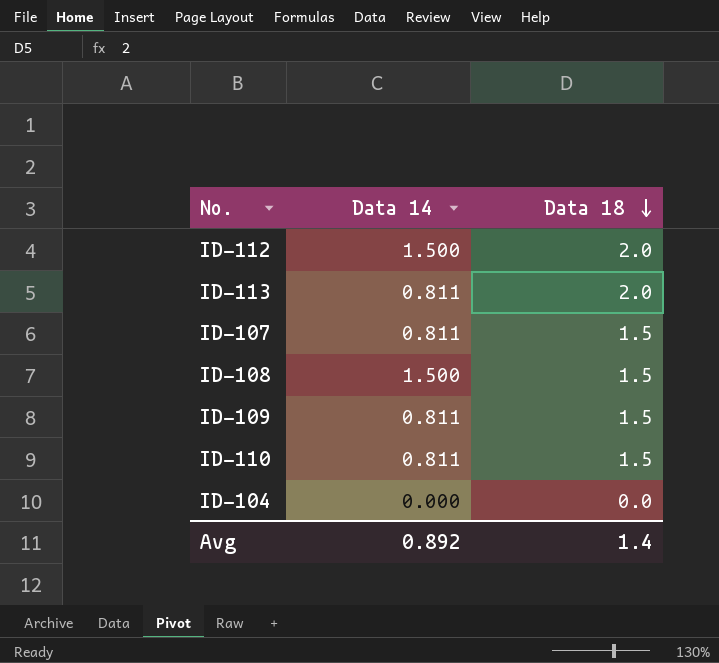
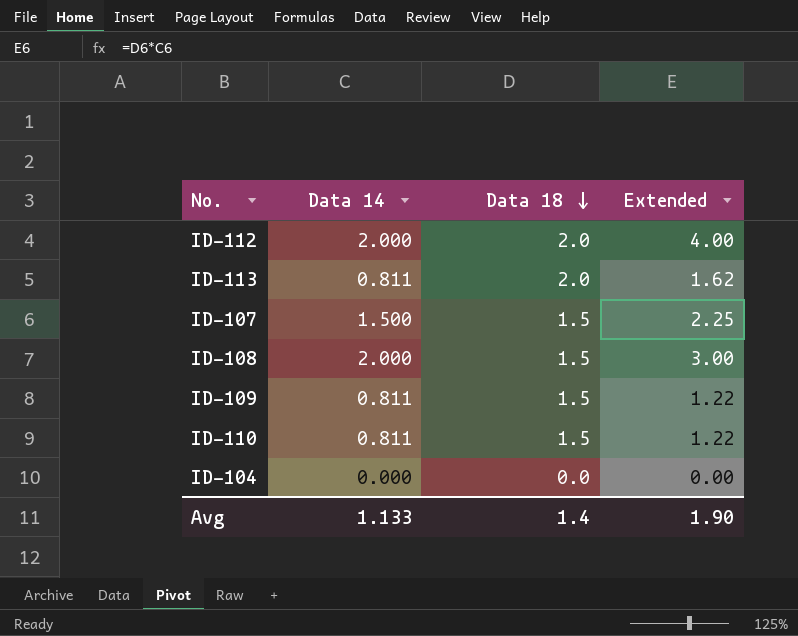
column Extended | formula: none -> [Data 14] * [Data 18]
ID-112 | Data 14: 1.500 -> 2.000
ID-107 | Data 14: 0.811 -> 1.500
ID-108 | Data 14: 1.500 -> 2.000
Avg | Data 14: 0.892 -> 1.133

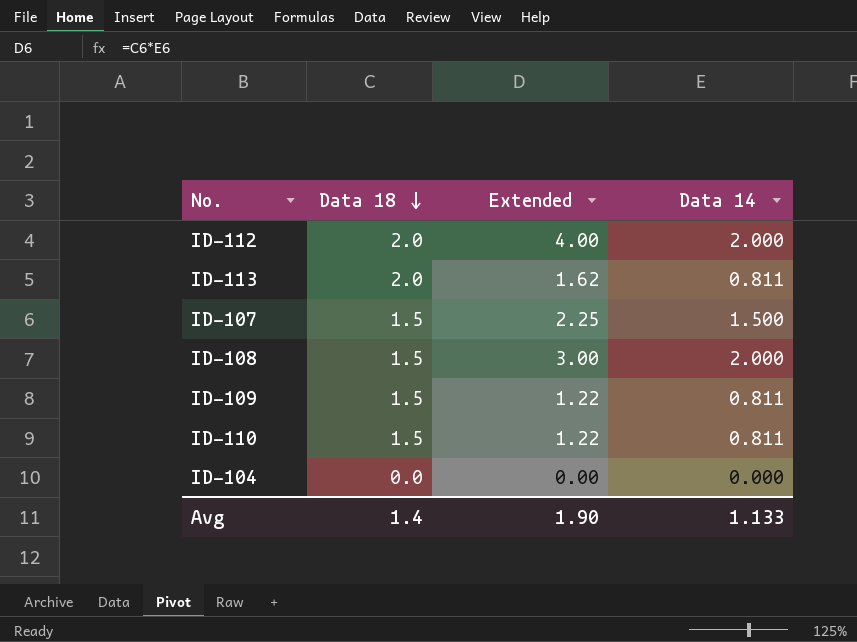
column Data 14 | position: 2 -> 4

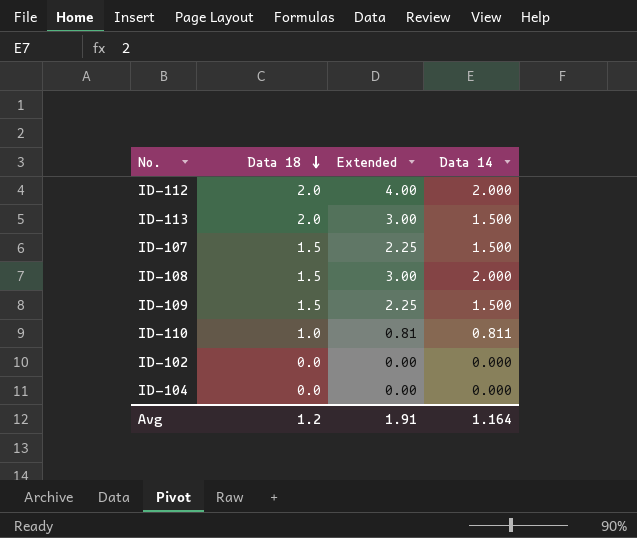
ID-113 | Extended: 1.62 -> 3.00
ID-113 | Data 14: 0.811 -> 1.500
ID-109 | Extended: 1.22 -> 2.25
ID-109 | Data 14: 0.811 -> 1.500
ID-110 | Data 18: 1.5 -> 1.0
ID-110 | Extended: 1.22 -> 0.81
row ID-102: none -> 0.0 | 0.00 | 0.000
Avg | Data 18: 1.4 -> 1.2
Avg | Extended: 1.90 -> 1.91
Avg | Data 14: 1.133 -> 1.164

